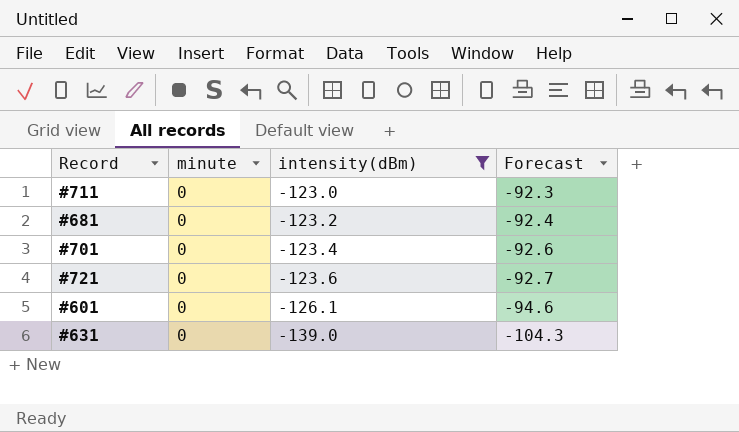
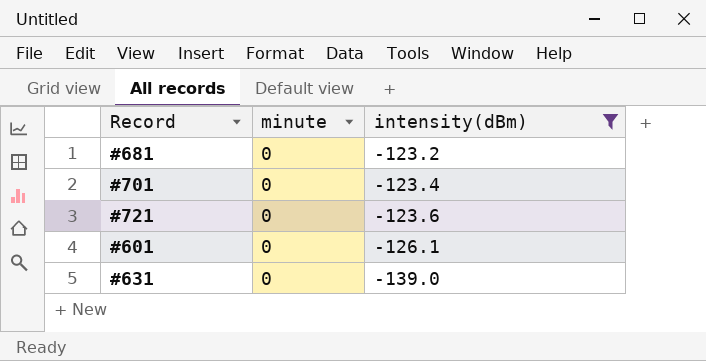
column Forecast | formula: [intensity(dBm)] * 0.75 -> none
row #711: 0 | -123.0 | -92.3 -> none

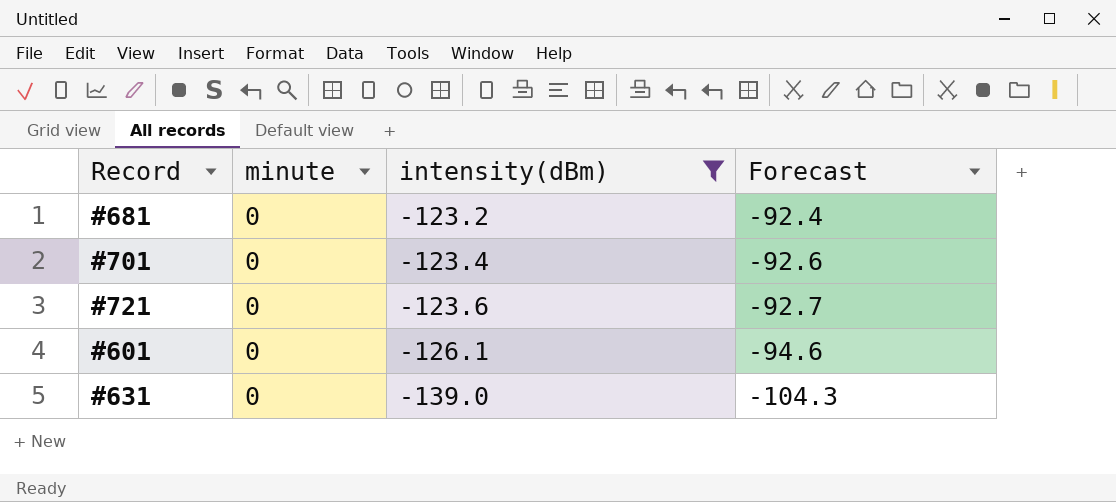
column Forecast | formula: none -> [intensity(dBm)] * 0.75

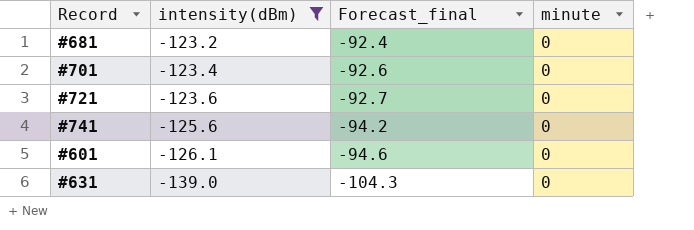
column name: Forecast -> Forecast_final
column minute | position: 2 -> 4
row #741: none -> -125.6 | -94.2 | 0

